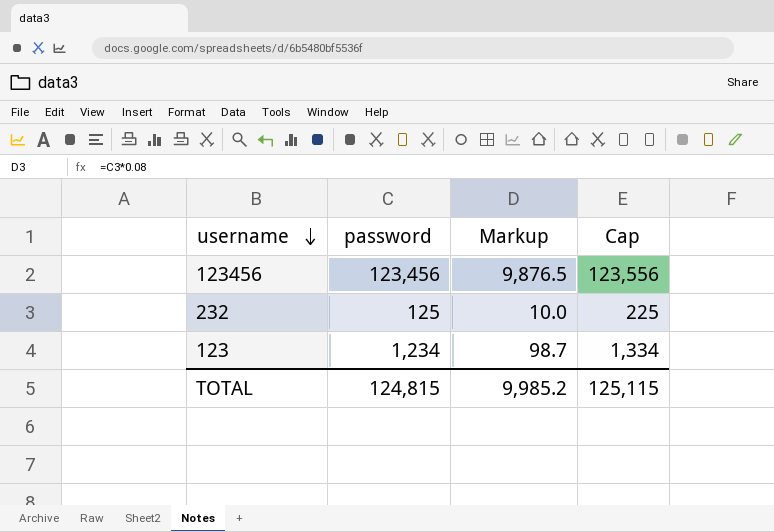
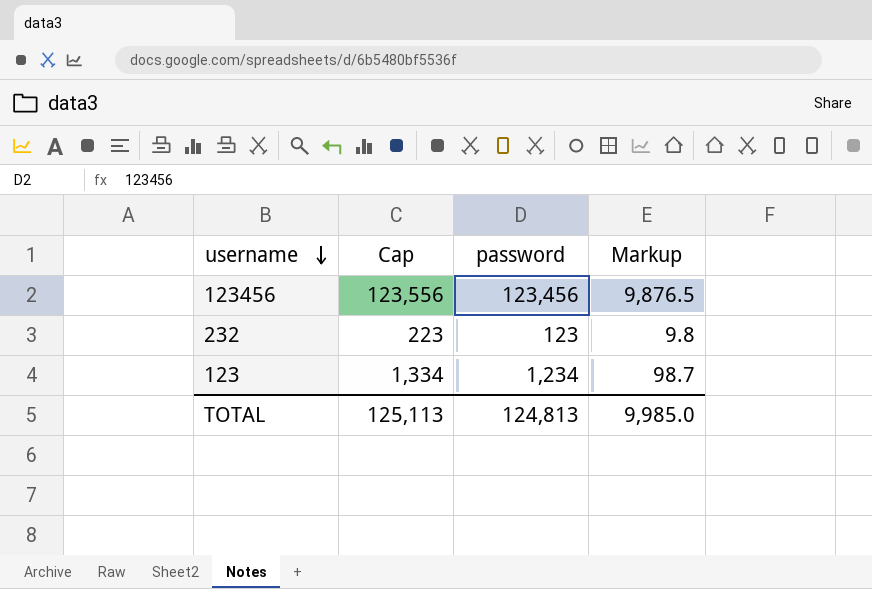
column Cap | position: 4 -> 2
232 | Cap: 225 -> 223
232 | password: 125 -> 123
232 | Markup: 10.0 -> 9.8
TOTAL | Cap: 125,115 -> 125,113
TOTAL | password: 124,815 -> 124,813
TOTAL | Markup: 9,985.2 -> 9,985.0

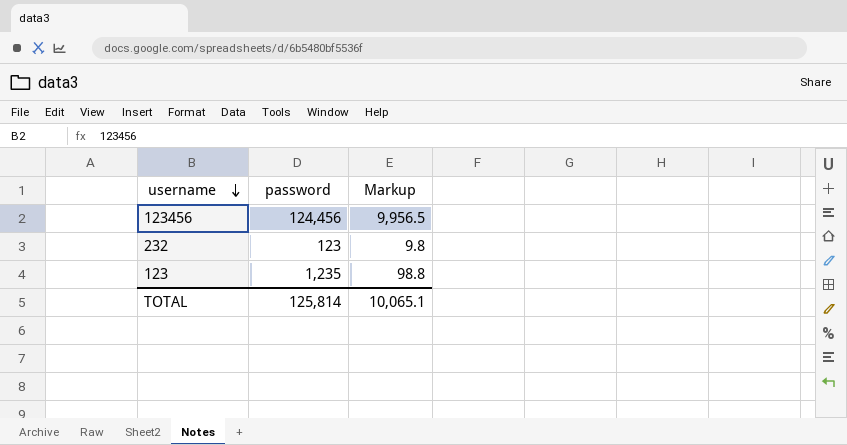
column Cap | formula: [password] + 100 -> none
123456 | password: 123,456 -> 124,456
123456 | Markup: 9,876.5 -> 9,956.5
123 | password: 1,234 -> 1,235
123 | Markup: 98.7 -> 98.8
TOTAL | password: 124,813 -> 125,814
TOTAL | Markup: 9,985.0 -> 10,065.1

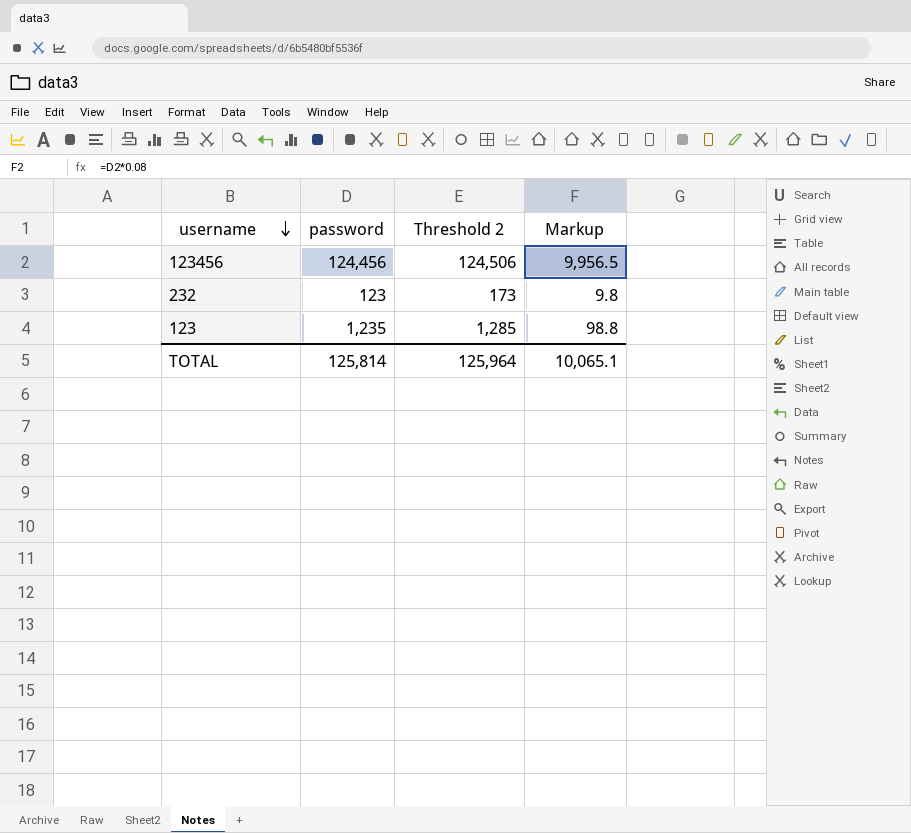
column Threshold 2 | formula: none -> [password] + 50

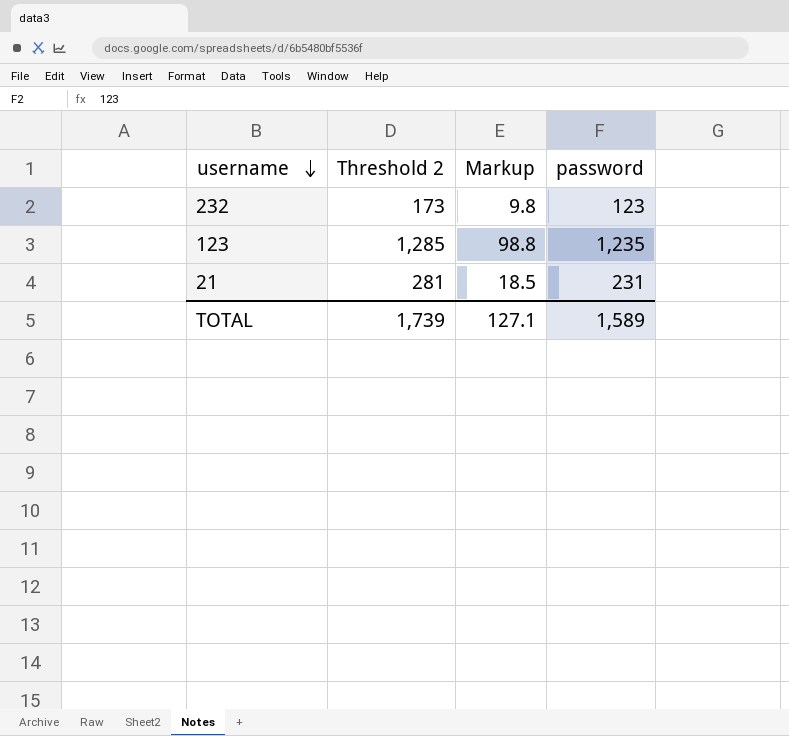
column password | position: 2 -> 4
row 123456: 124,456 | 124,506 | 9,956.5 -> none
row 21: none -> 281 | 18.5 | 231
TOTAL | Threshold 2: 125,964 -> 1,739
TOTAL | Markup: 10,065.1 -> 127.1
TOTAL | password: 125,814 -> 1,589

